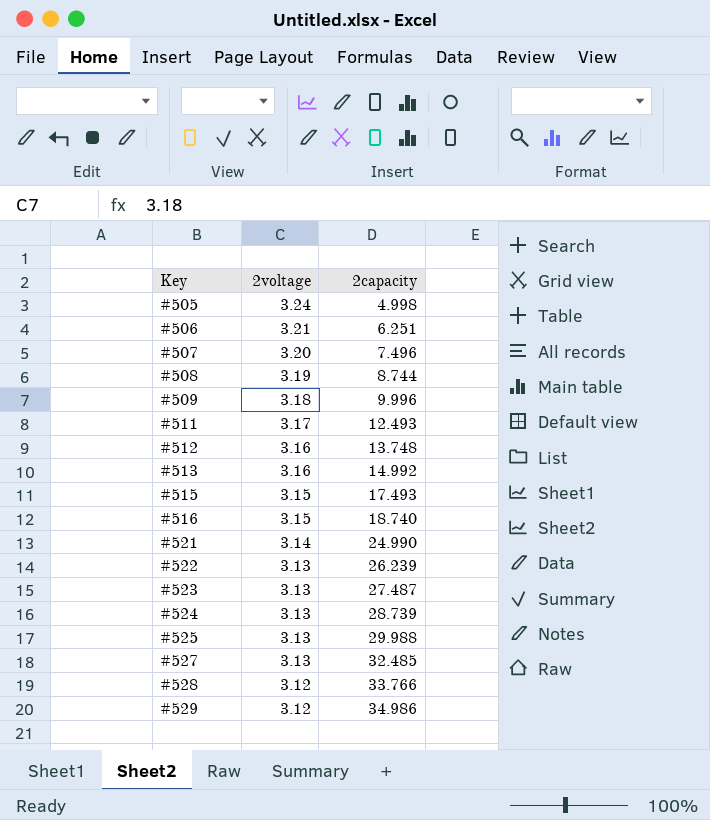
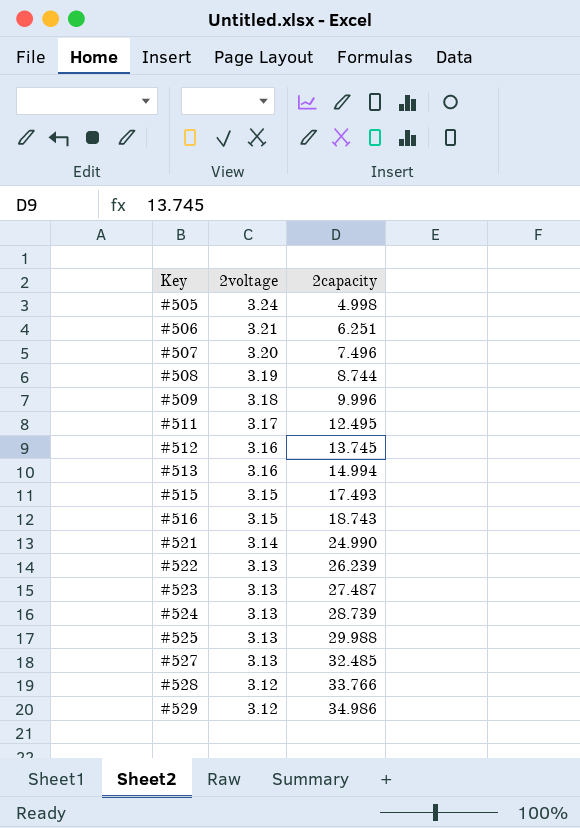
#511 | 2capacity: 12.493 -> 12.495
#512 | 2capacity: 13.748 -> 13.745
#513 | 2capacity: 14.992 -> 14.994
#516 | 2capacity: 18.740 -> 18.743

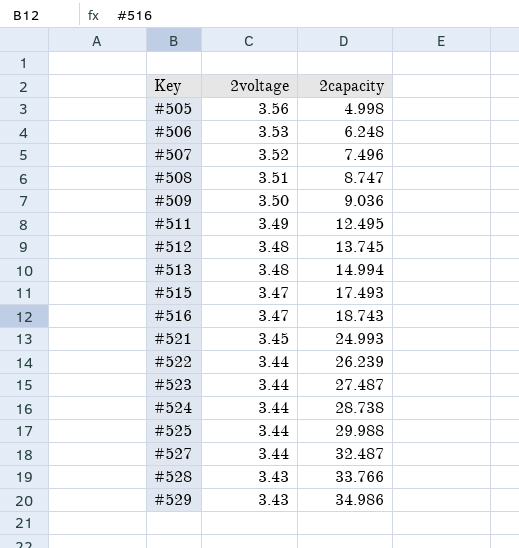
#505 | 2voltage: 3.24 -> 3.56
#506 | 2voltage: 3.21 -> 3.53
#506 | 2capacity: 6.251 -> 6.248
#507 | 2voltage: 3.20 -> 3.52
#508 | 2voltage: 3.19 -> 3.51
#508 | 2capacity: 8.744 -> 8.747
#509 | 2voltage: 3.18 -> 3.50
#509 | 2capacity: 9.996 -> 9.036
#511 | 2voltage: 3.17 -> 3.49
#512 | 2voltage: 3.16 -> 3.48
#513 | 2voltage: 3.16 -> 3.48
#515 | 2voltage: 3.15 -> 3.47
#516 | 2voltage: 3.15 -> 3.47
#521 | 2voltage: 3.14 -> 3.45
#521 | 2capacity: 24.990 -> 24.993
#522 | 2voltage: 3.13 -> 3.44
#523 | 2voltage: 3.13 -> 3.44
#524 | 2voltage: 3.13 -> 3.44
#524 | 2capacity: 28.739 -> 28.738
#525 | 2voltage: 3.13 -> 3.44
#527 | 2voltage: 3.13 -> 3.44
#527 | 2capacity: 32.485 -> 32.487
#528 | 2voltage: 3.12 -> 3.43
#529 | 2voltage: 3.12 -> 3.43

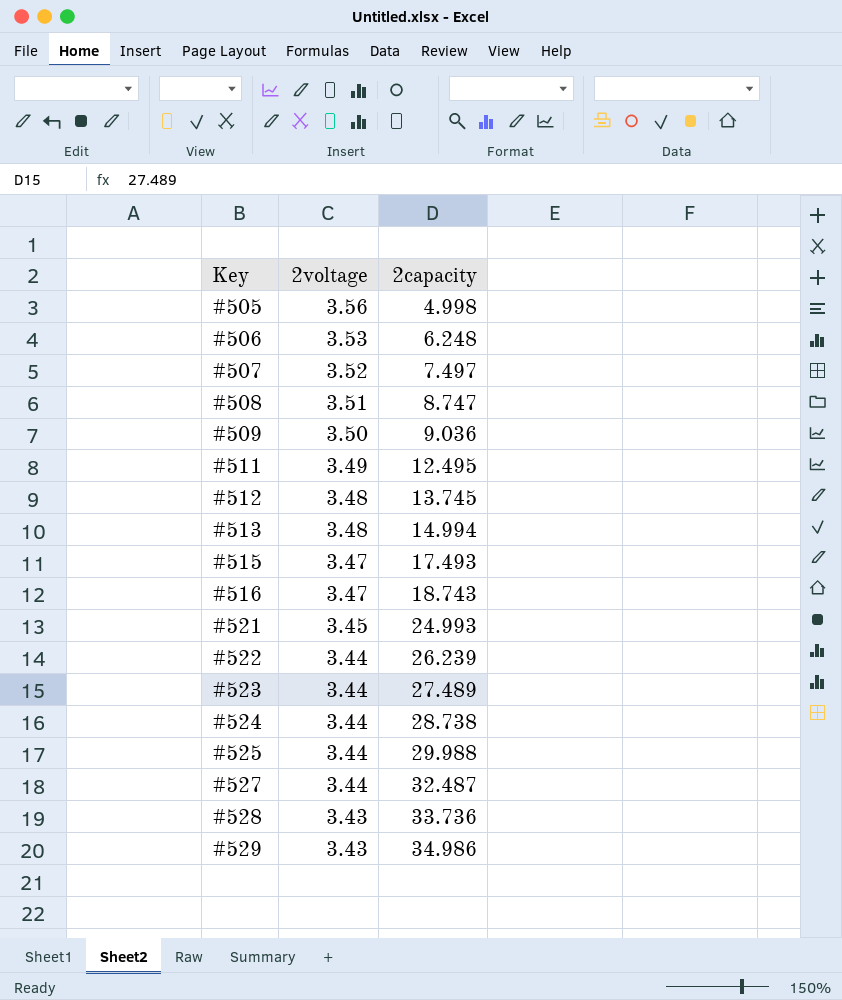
#507 | 2capacity: 7.496 -> 7.497
#523 | 2capacity: 27.487 -> 27.489
#528 | 2capacity: 33.766 -> 33.736

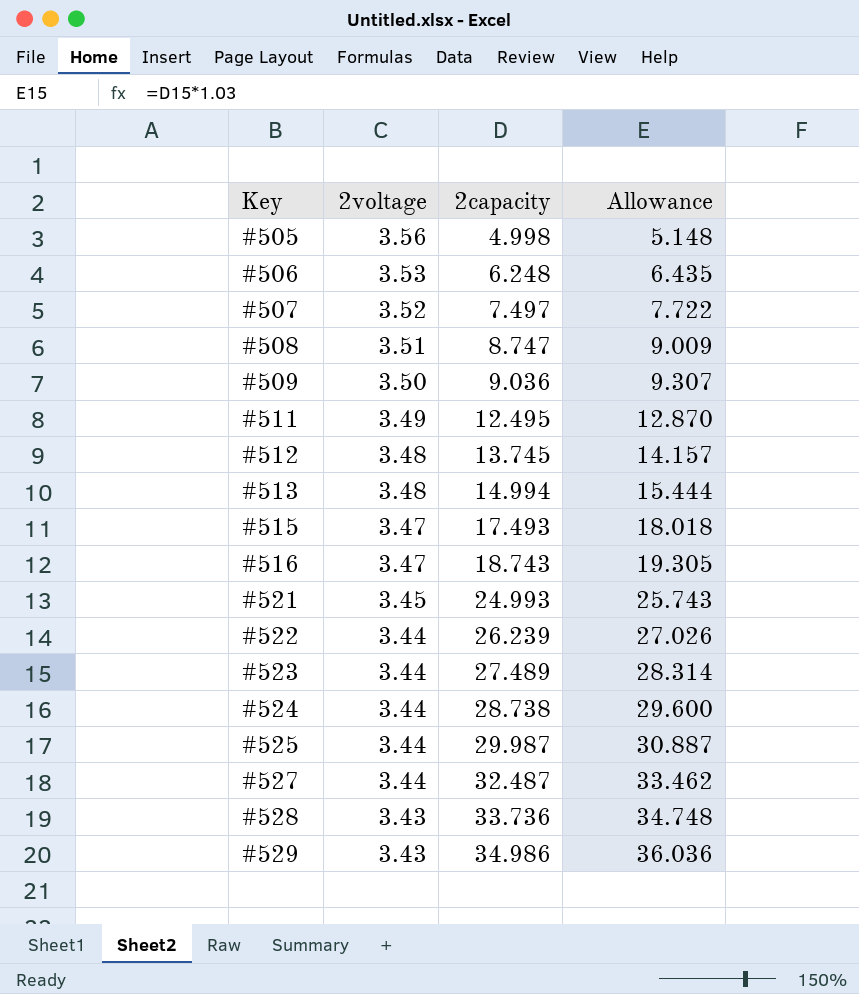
column Allowance | formula: none -> [2capacity] * 1.03
#525 | 2capacity: 29.988 -> 29.987

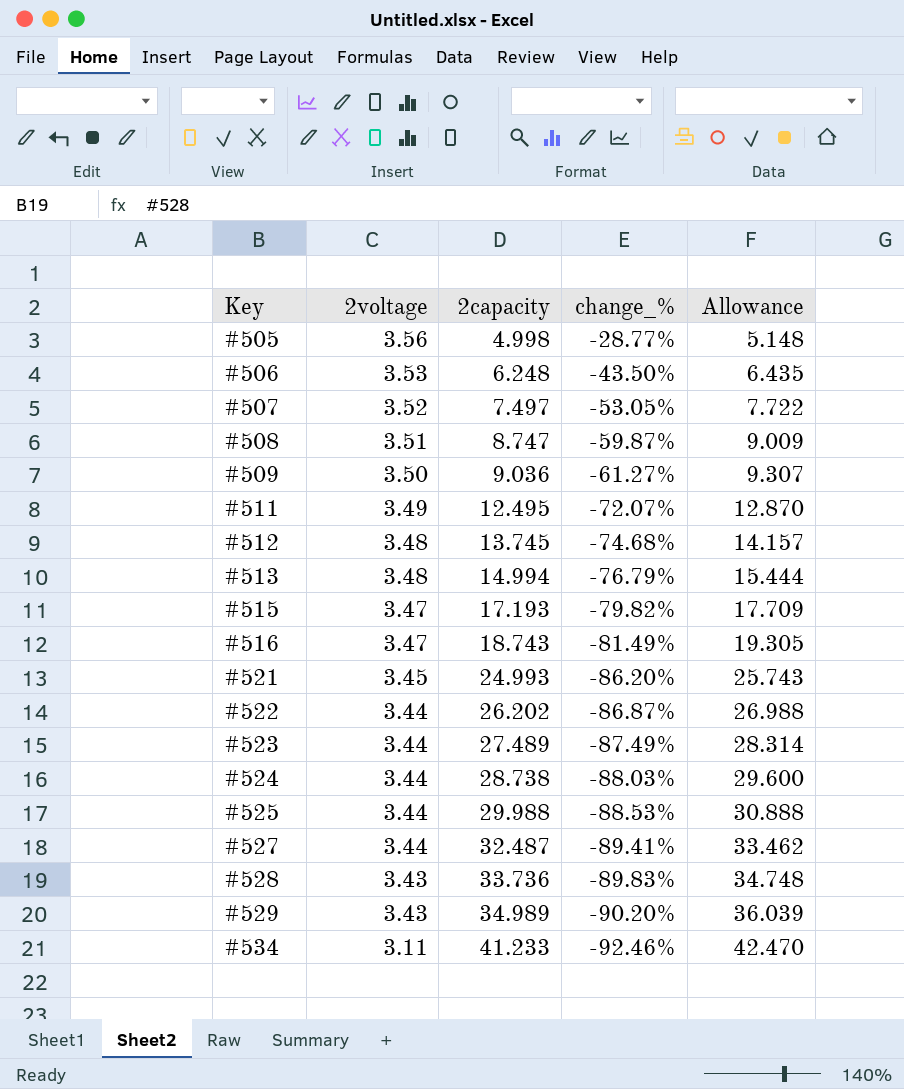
column change_% | formula: none -> ([2voltage] - [2capacity]) / [2capacity]
#515 | 2capacity: 17.493 -> 17.193
#515 | Allowance: 18.018 -> 17.709
#522 | 2capacity: 26.239 -> 26.202
#522 | Allowance: 27.026 -> 26.988
#525 | 2capacity: 29.987 -> 29.988
#525 | Allowance: 30.887 -> 30.888
#529 | 2capacity: 34.986 -> 34.989
#529 | Allowance: 36.036 -> 36.039
row #534: none -> 3.11 | 41.233 | -92.46% | 42.470

